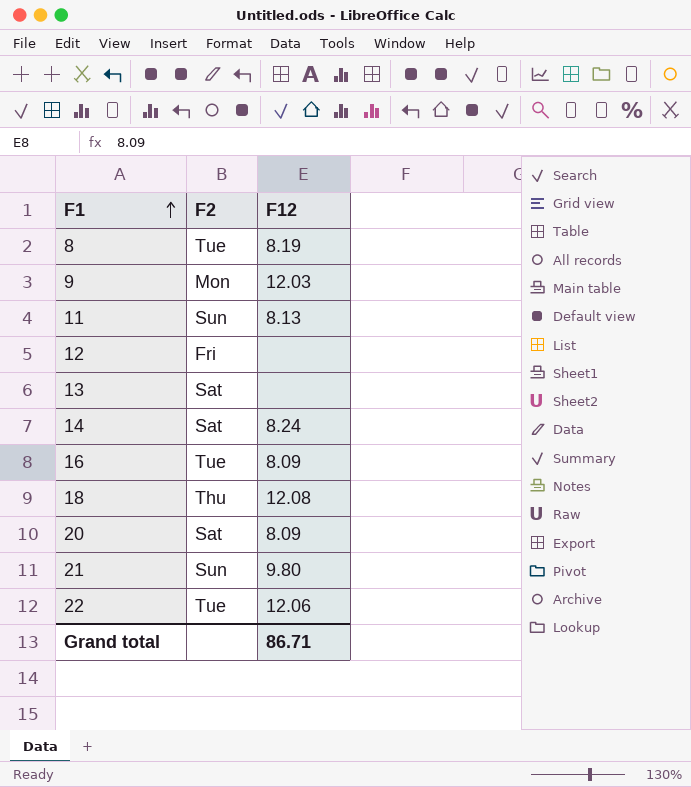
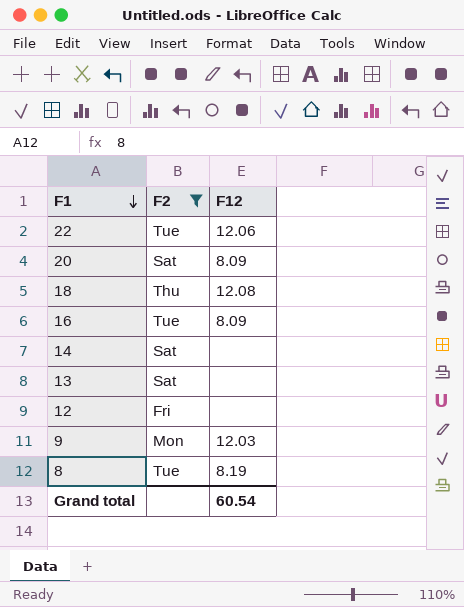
filter: none -> F2 != Sun
row order: F1 ascending -> F1 descending
14 | F12: 8.24 -> none
Grand total | F12: 86.71 -> 60.54

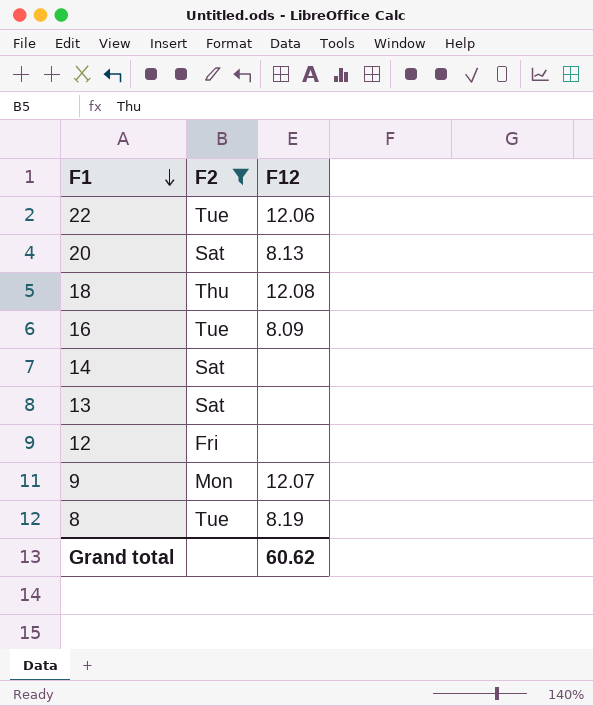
20 | F12: 8.09 -> 8.13
9 | F12: 12.03 -> 12.07
Grand total | F12: 60.54 -> 60.62

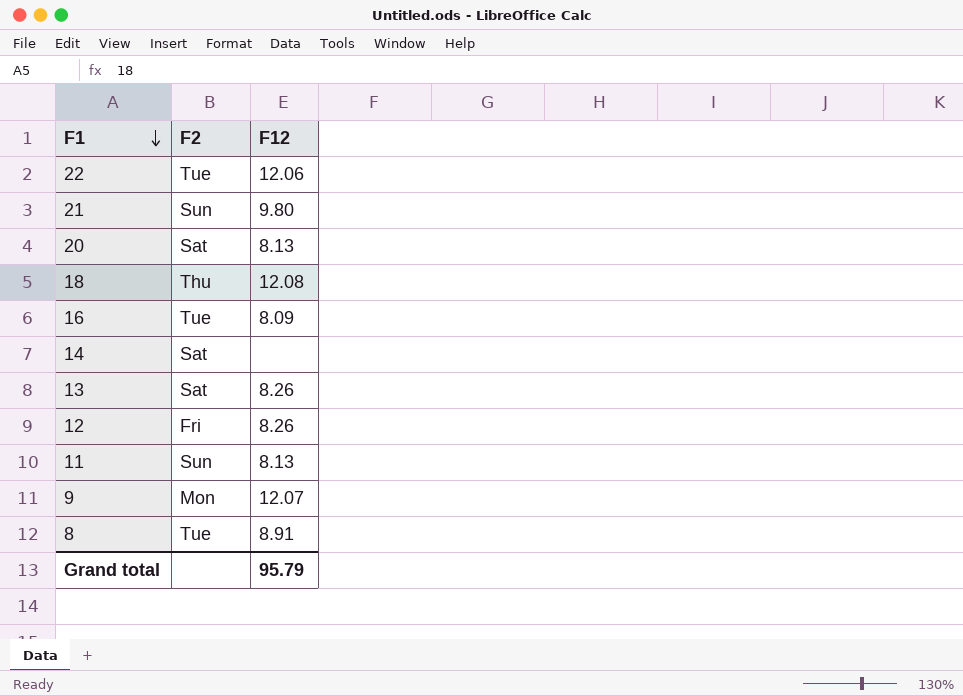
filter: F2 != Sun -> none
13 | F12: none -> 8.26
12 | F12: none -> 8.26
8 | F12: 8.19 -> 8.91
Grand total | F12: 60.62 -> 95.79

